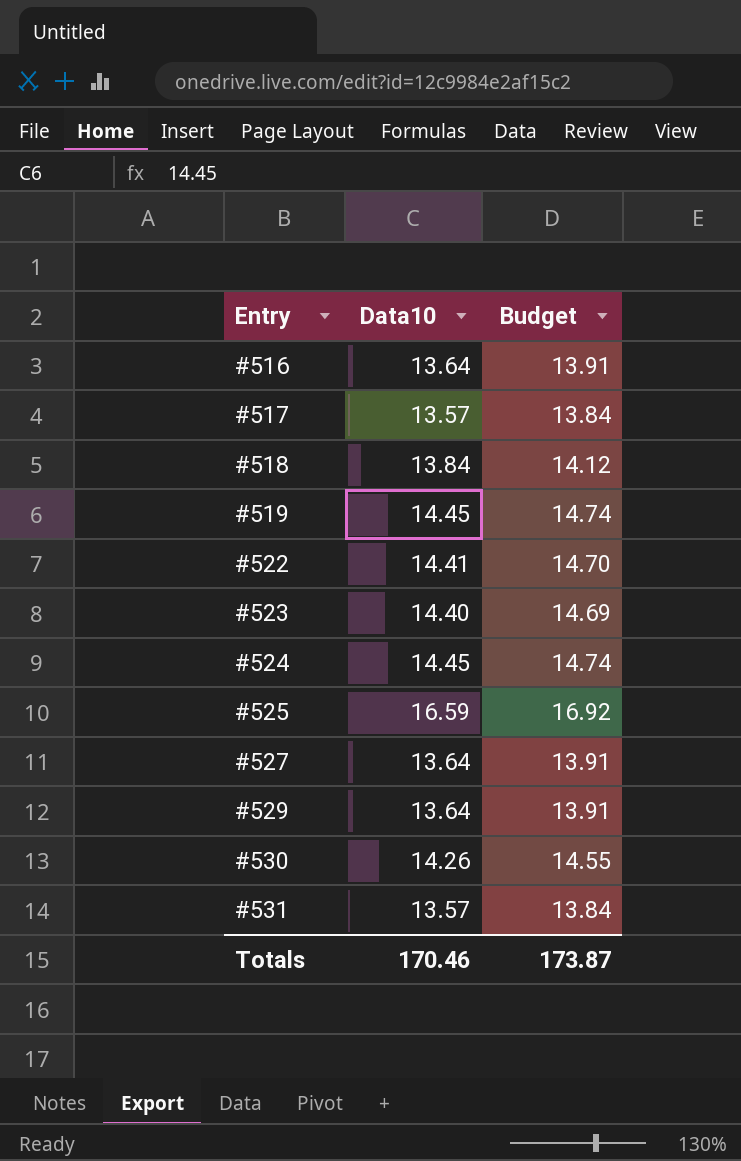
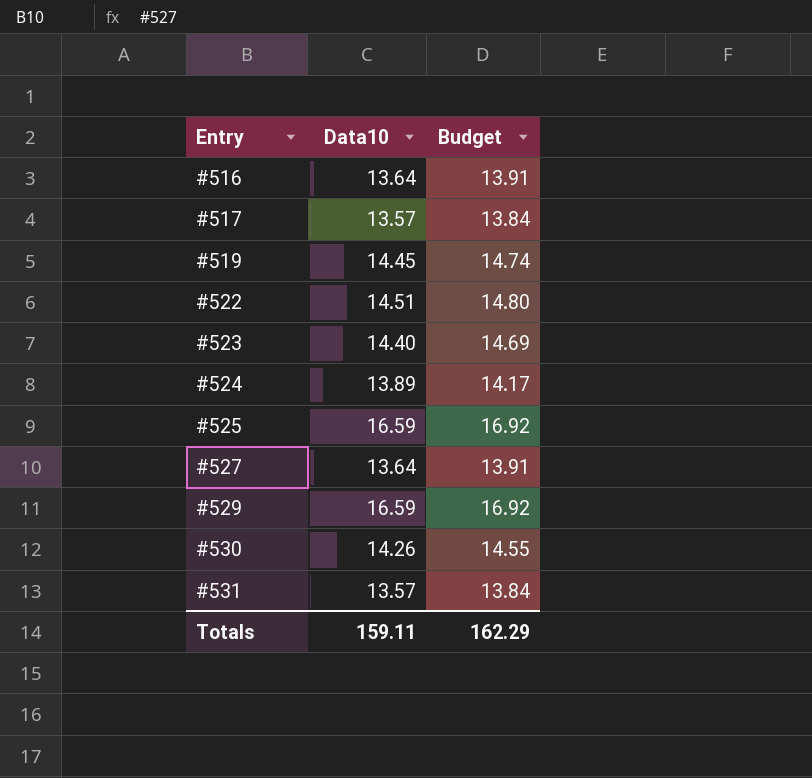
row #518: 13.84 | 14.12 -> none
#522 | Data10: 14.41 -> 14.51
#522 | Budget: 14.70 -> 14.80
#524 | Data10: 14.45 -> 13.89
#524 | Budget: 14.74 -> 14.17
#529 | Data10: 13.64 -> 16.59
#529 | Budget: 13.91 -> 16.92
Totals | Data10: 170.46 -> 159.11
Totals | Budget: 173.87 -> 162.29

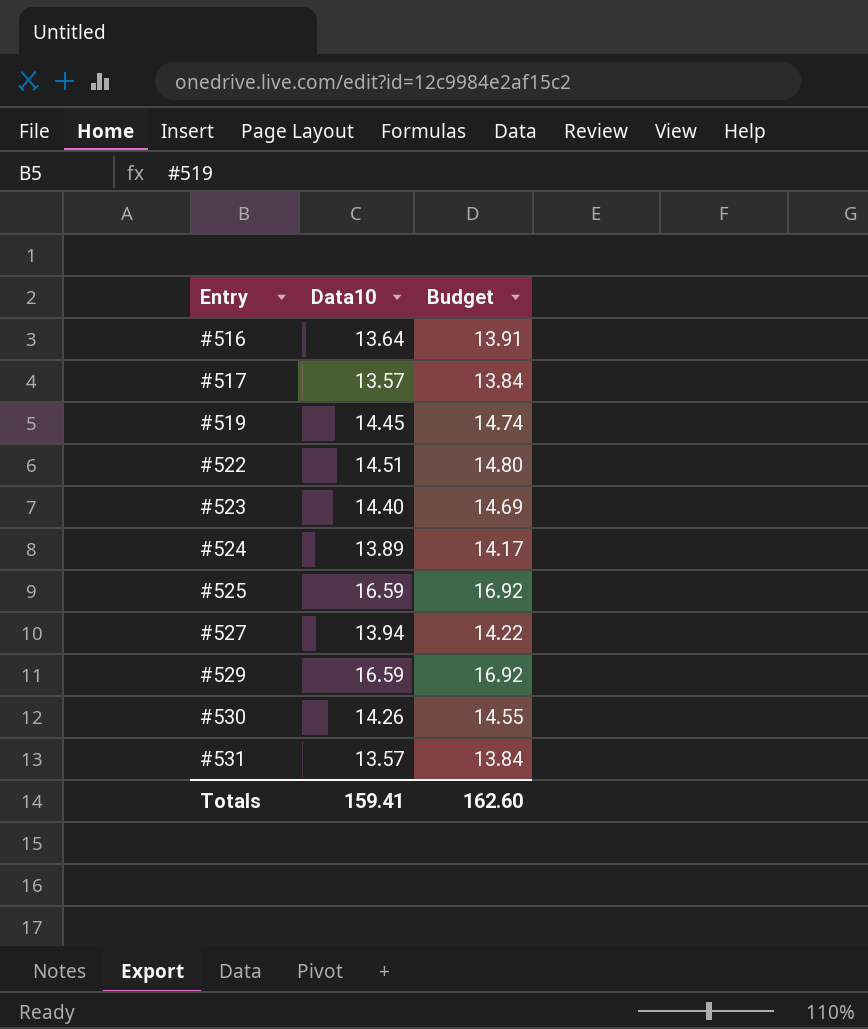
#527 | Data10: 13.64 -> 13.94
#527 | Budget: 13.91 -> 14.22
Totals | Data10: 159.11 -> 159.41
Totals | Budget: 162.29 -> 162.60

